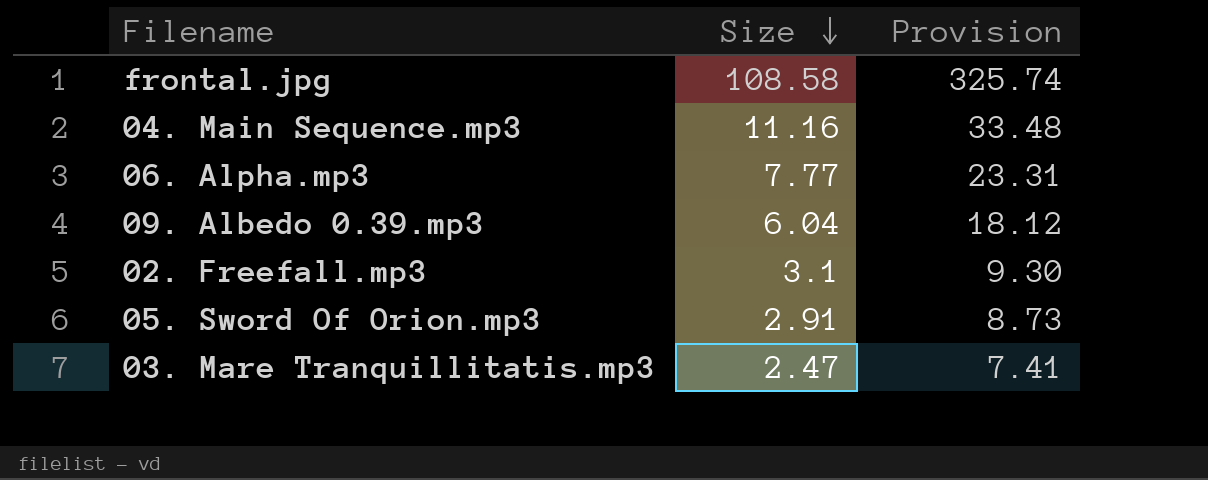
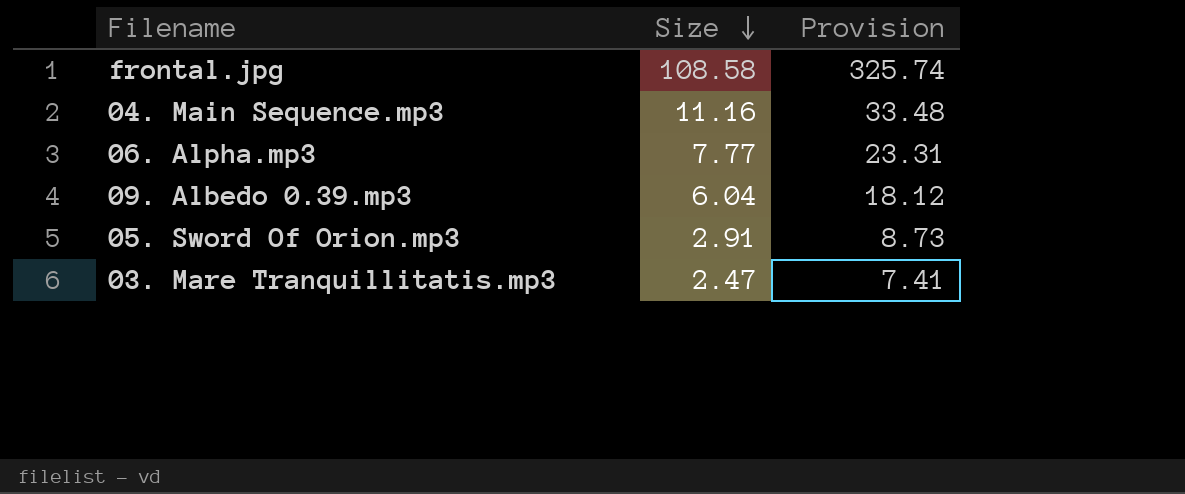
row 02. Freefall.mp3: 3.1 | 9.30 -> none

